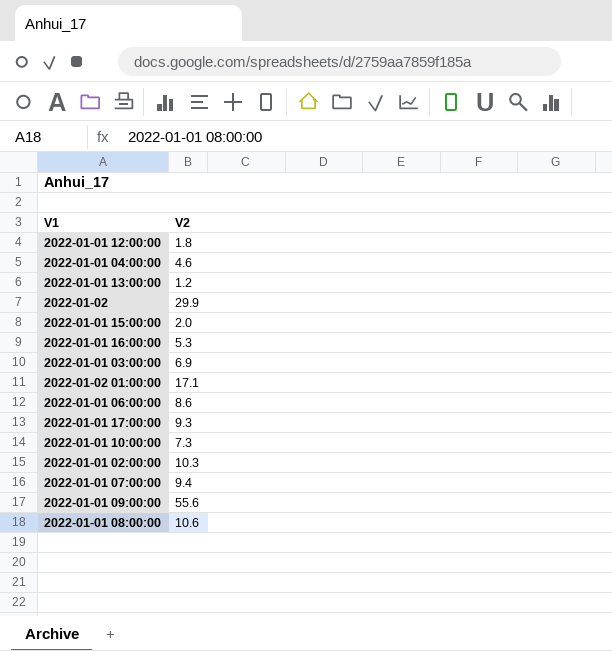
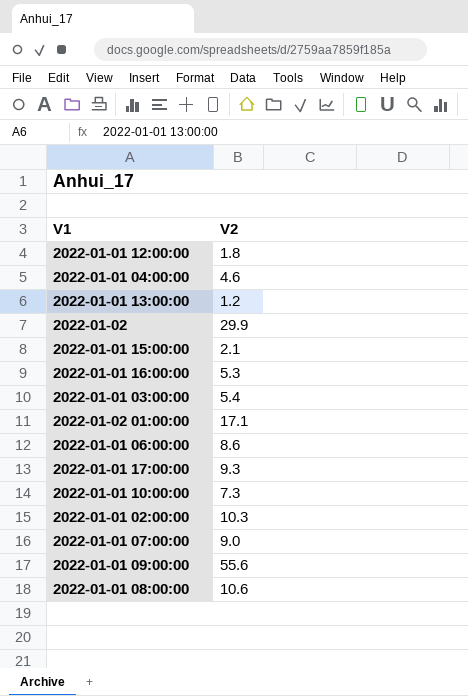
2022-01-01 15:00:00 | V2: 2.0 -> 2.1
2022-01-01 03:00:00 | V2: 6.9 -> 5.4
2022-01-01 07:00:00 | V2: 9.4 -> 9.0

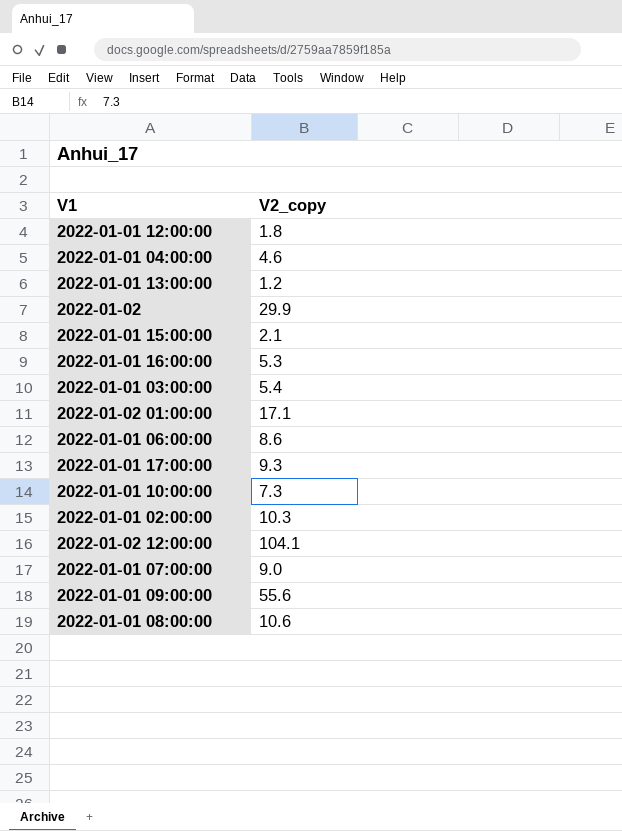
column name: V2 -> V2_copy
row 2022-01-02 12:00:00: none -> 104.1

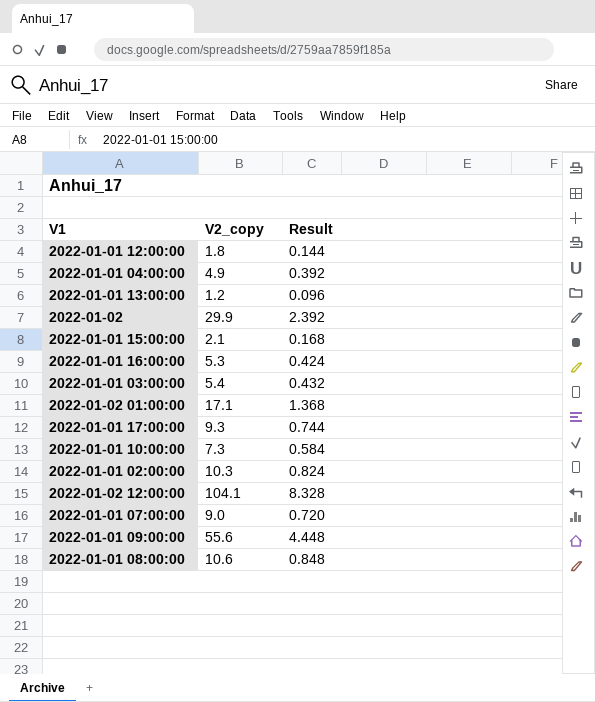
column Result | formula: none -> [V2_copy] * 0.08
row 2022-01-01 06:00:00: 8.6 -> none
2022-01-01 04:00:00 | V2_copy: 4.6 -> 4.9

